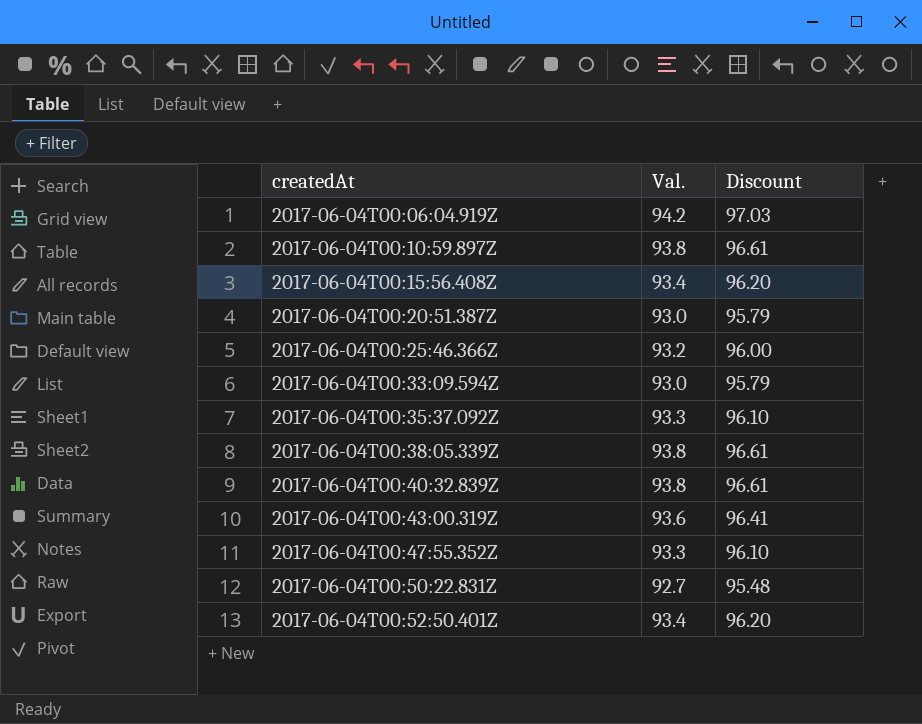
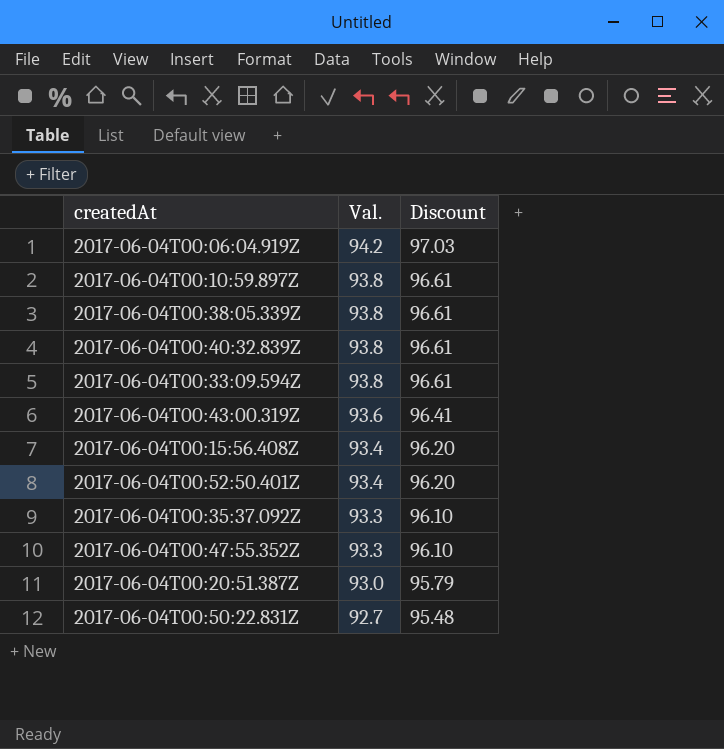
row order: createdAt ascending -> Val. descending
row 2017-06-04T00:25:46.366Z: 93.2 | 96.00 -> none
2017-06-04T00:33:09.594Z | Val.: 93.0 -> 93.8
2017-06-04T00:33:09.594Z | Discount: 95.79 -> 96.61

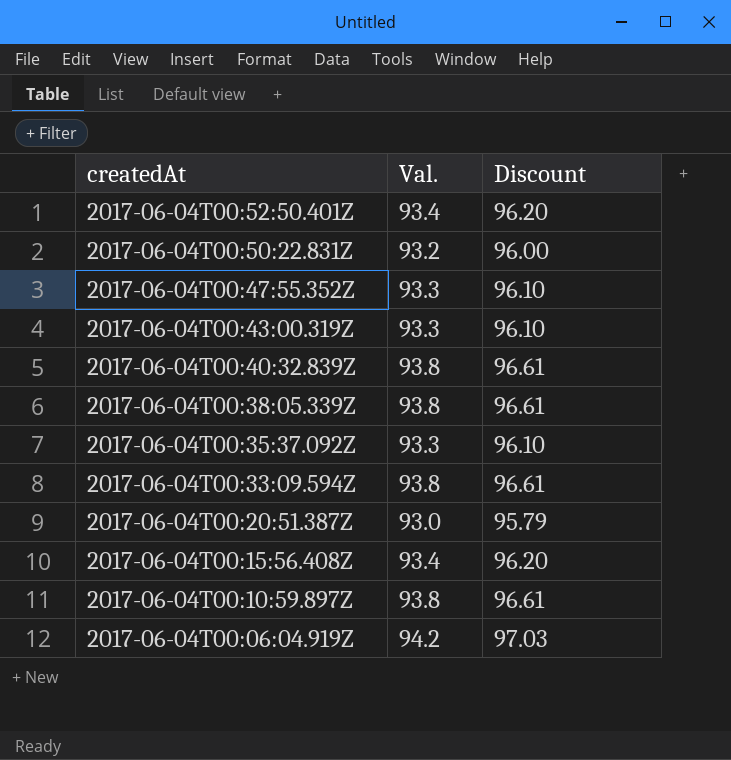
row order: Val. descending -> createdAt descending
2017-06-04T00:50:22.831Z | Val.: 92.7 -> 93.2
2017-06-04T00:50:22.831Z | Discount: 95.48 -> 96.00
2017-06-04T00:43:00.319Z | Val.: 93.6 -> 93.3
2017-06-04T00:43:00.319Z | Discount: 96.41 -> 96.10

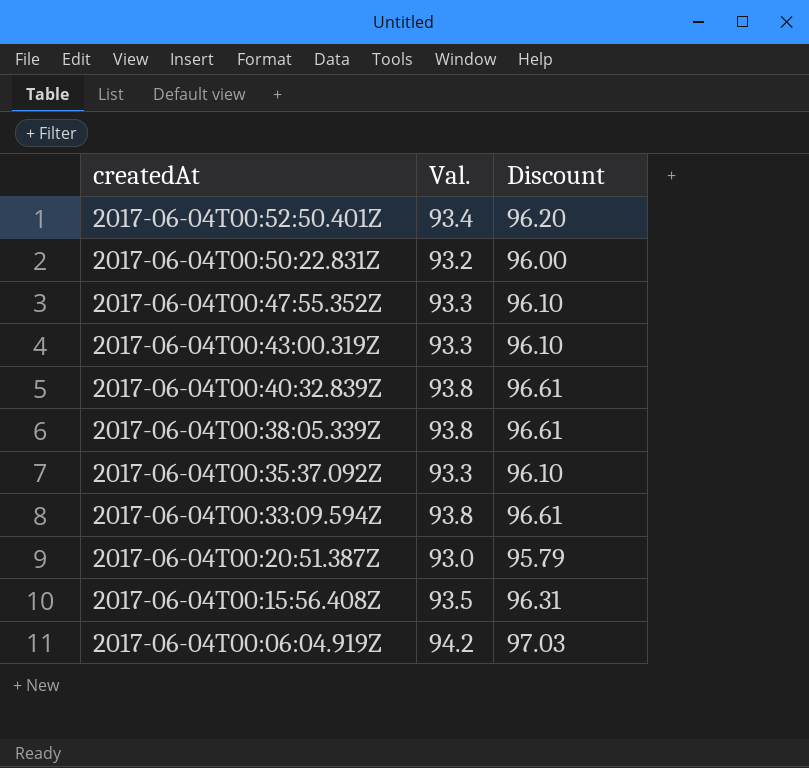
row 2017-06-04T00:10:59.897Z: 93.8 | 96.61 -> none
2017-06-04T00:15:56.408Z | Val.: 93.4 -> 93.5
2017-06-04T00:15:56.408Z | Discount: 96.20 -> 96.31

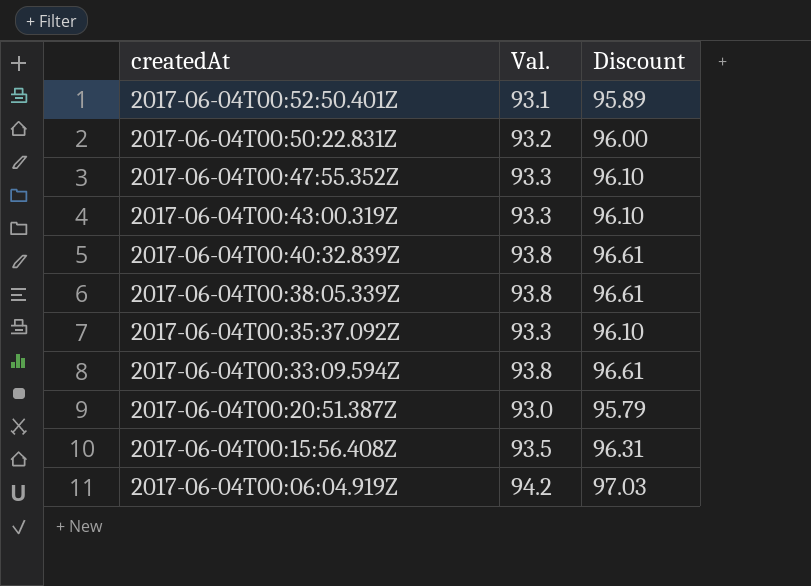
2017-06-04T00:52:50.401Z | Val.: 93.4 -> 93.1
2017-06-04T00:52:50.401Z | Discount: 96.20 -> 95.89

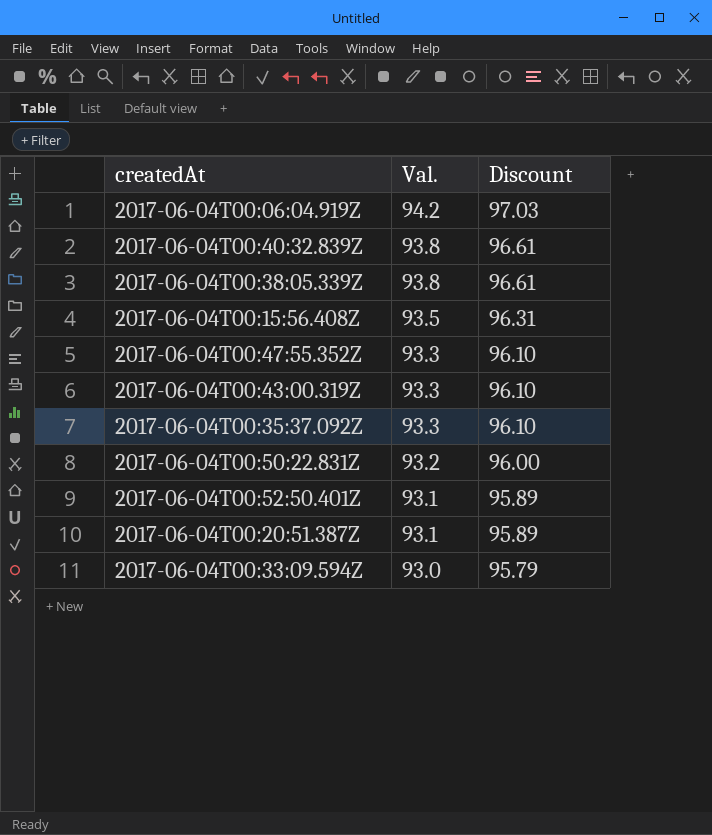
row order: createdAt descending -> Val. descending
2017-06-04T00:20:51.387Z | Val.: 93.0 -> 93.1
2017-06-04T00:20:51.387Z | Discount: 95.79 -> 95.89
2017-06-04T00:33:09.594Z | Val.: 93.8 -> 93.0
2017-06-04T00:33:09.594Z | Discount: 96.61 -> 95.79

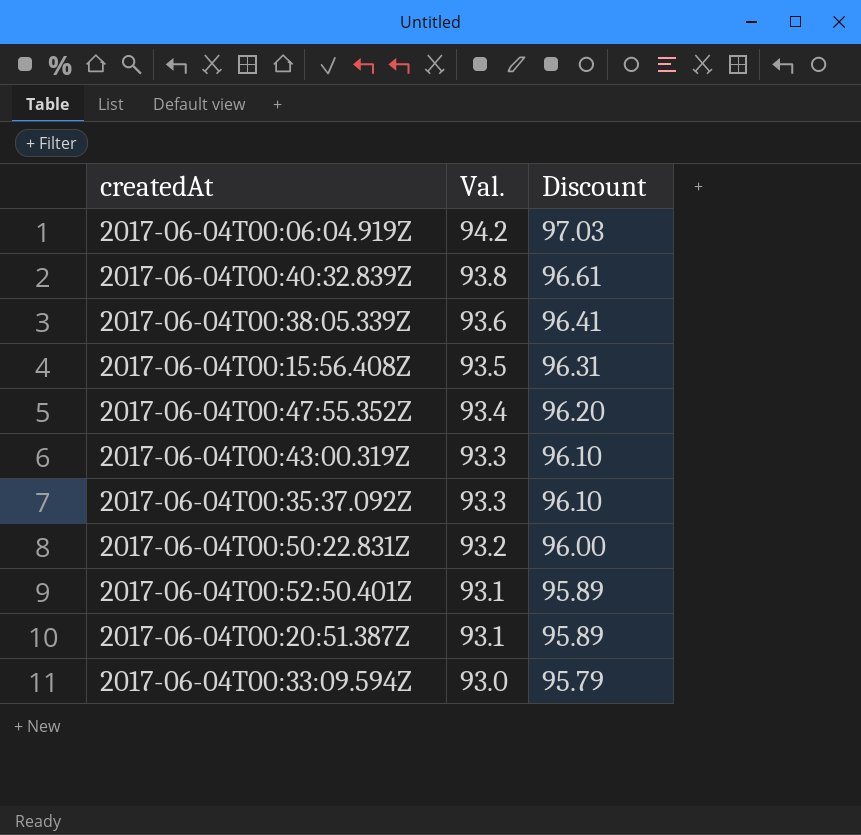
2017-06-04T00:38:05.339Z | Val.: 93.8 -> 93.6
2017-06-04T00:38:05.339Z | Discount: 96.61 -> 96.41
2017-06-04T00:47:55.352Z | Val.: 93.3 -> 93.4
2017-06-04T00:47:55.352Z | Discount: 96.10 -> 96.20

